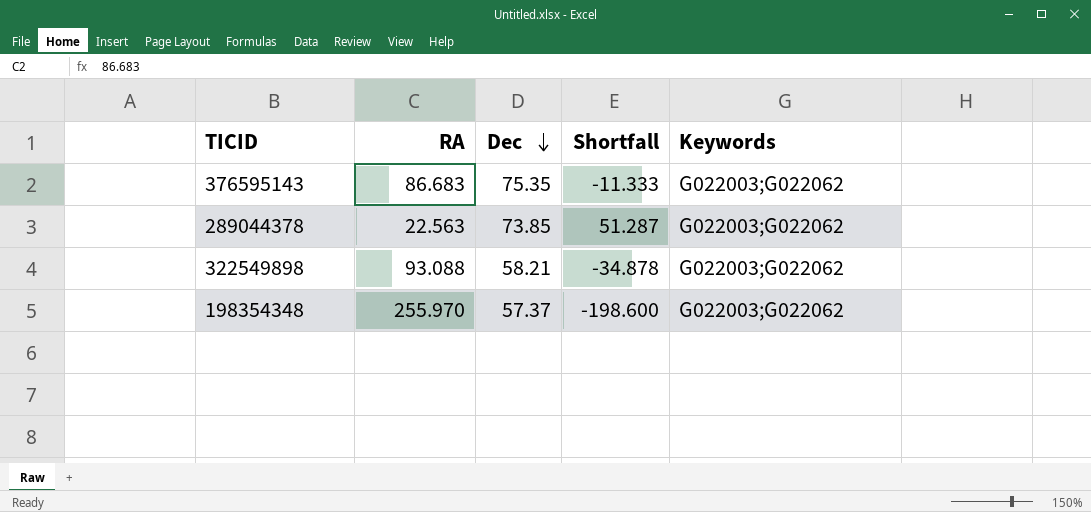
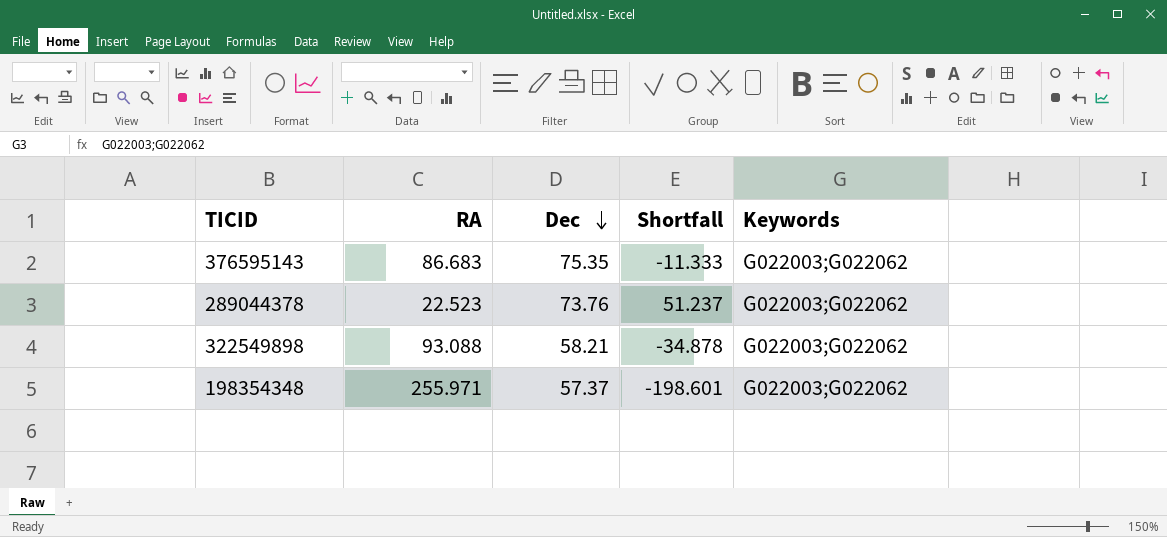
289044378 | RA: 22.563 -> 22.523
289044378 | Dec: 73.85 -> 73.76
289044378 | Shortfall: 51.287 -> 51.237
198354348 | RA: 255.970 -> 255.971
198354348 | Shortfall: -198.600 -> -198.601

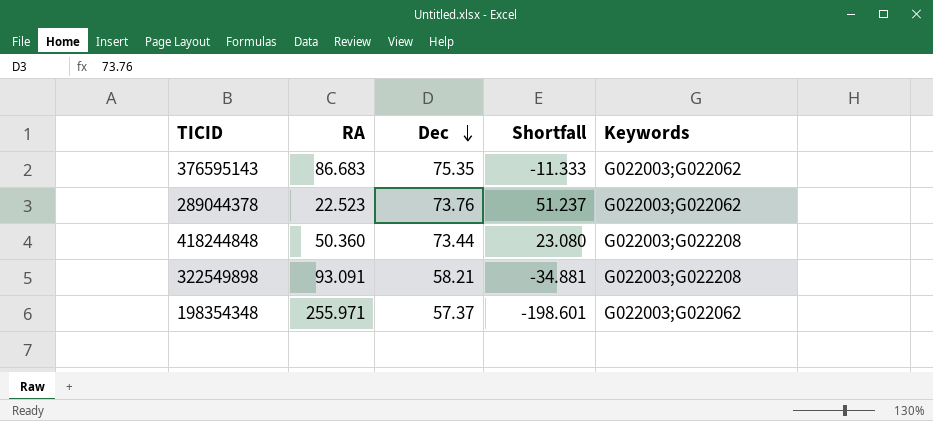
row 418244848: none -> 50.360 | 73.44 | 23.080 | G022003;G022208
322549898 | RA: 93.088 -> 93.091
322549898 | Shortfall: -34.878 -> -34.881
322549898 | Keywords: G022003;G022062 -> G022003;G022208

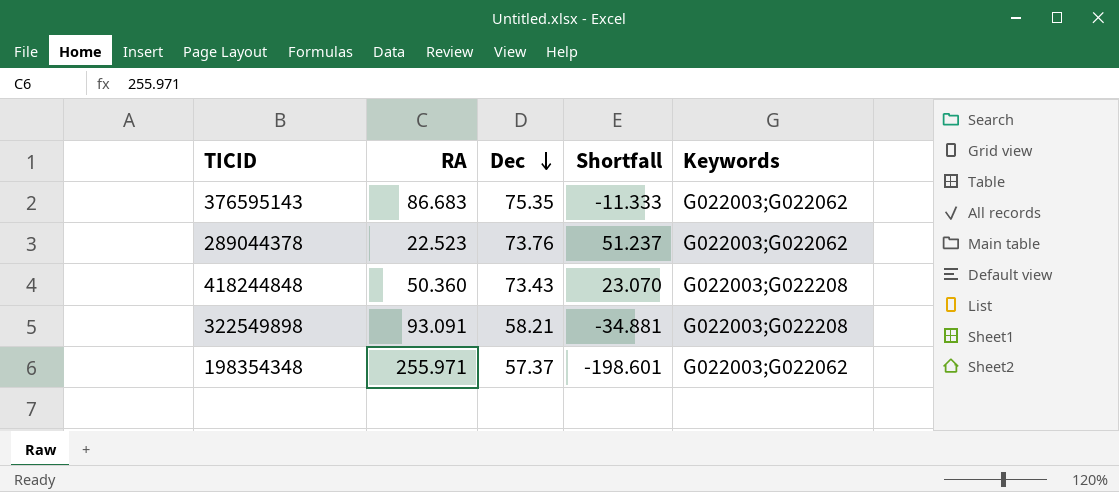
418244848 | Dec: 73.44 -> 73.43
418244848 | Shortfall: 23.080 -> 23.070

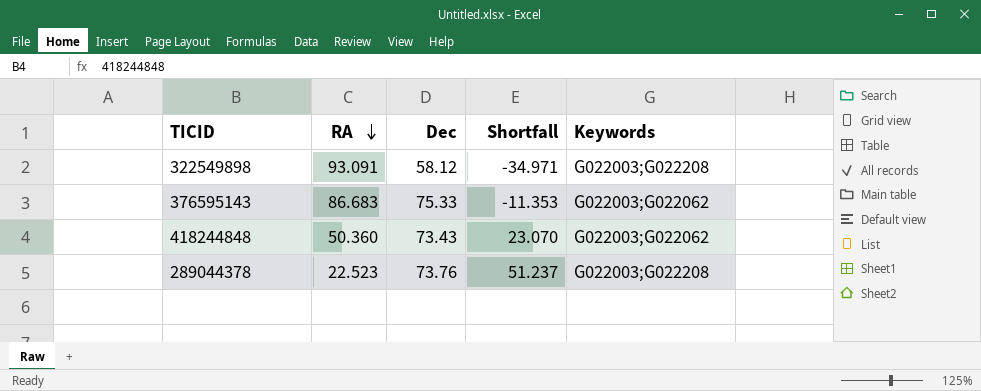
row order: Dec descending -> RA descending
row 198354348: 255.971 | 57.37 | -198.601 | G022003;G022062 -> none
322549898 | Dec: 58.21 -> 58.12
322549898 | Shortfall: -34.881 -> -34.971
376595143 | Dec: 75.35 -> 75.33
376595143 | Shortfall: -11.333 -> -11.353
418244848 | Keywords: G022003;G022208 -> G022003;G022062
289044378 | Keywords: G022003;G022062 -> G022003;G022208

